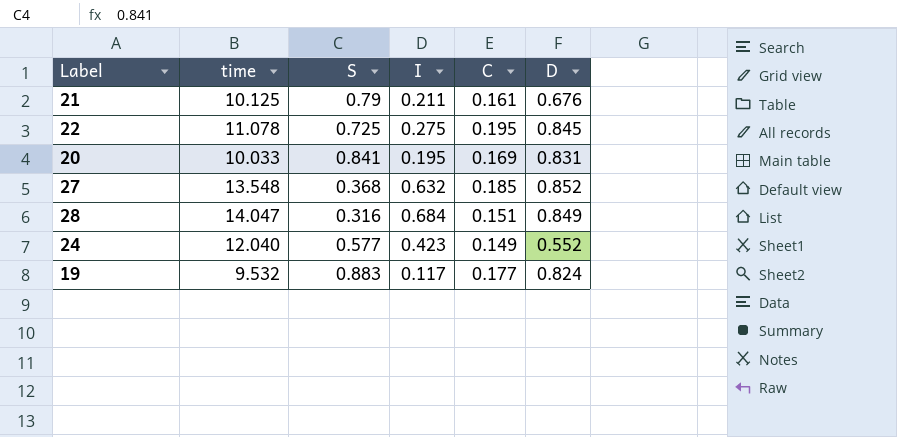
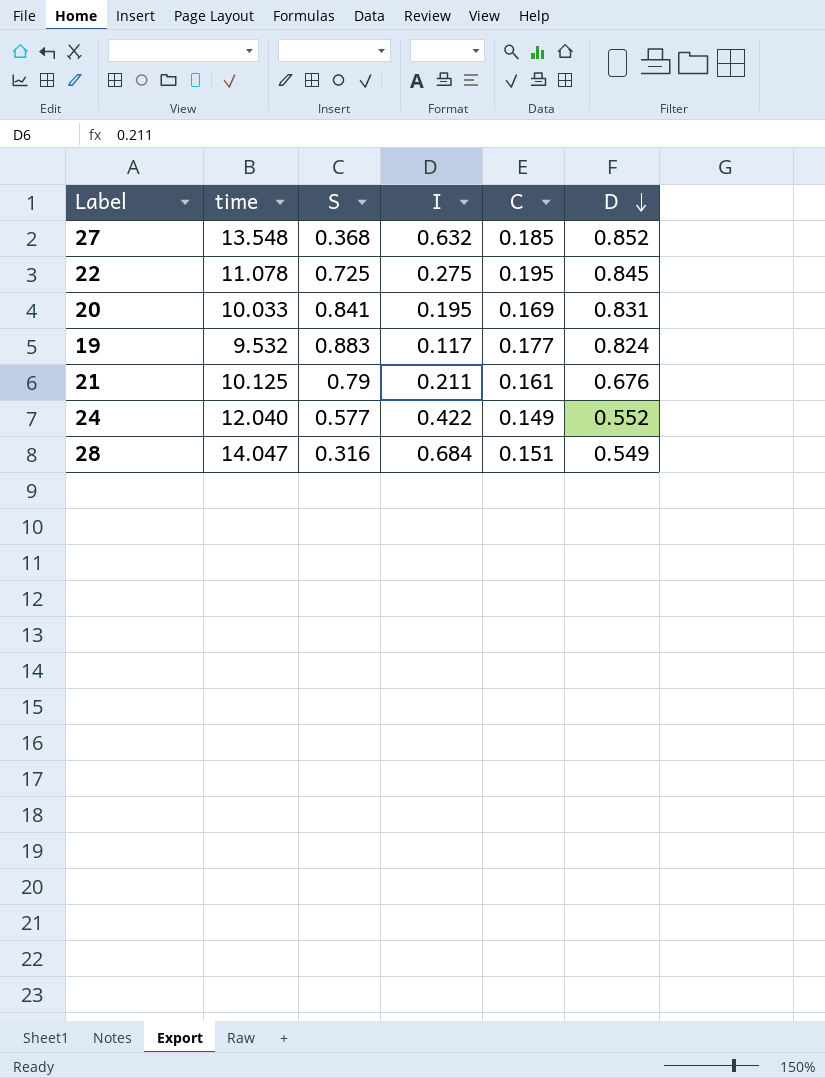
row order: none -> D descending
24 | I: 0.423 -> 0.422
28 | D: 0.849 -> 0.549

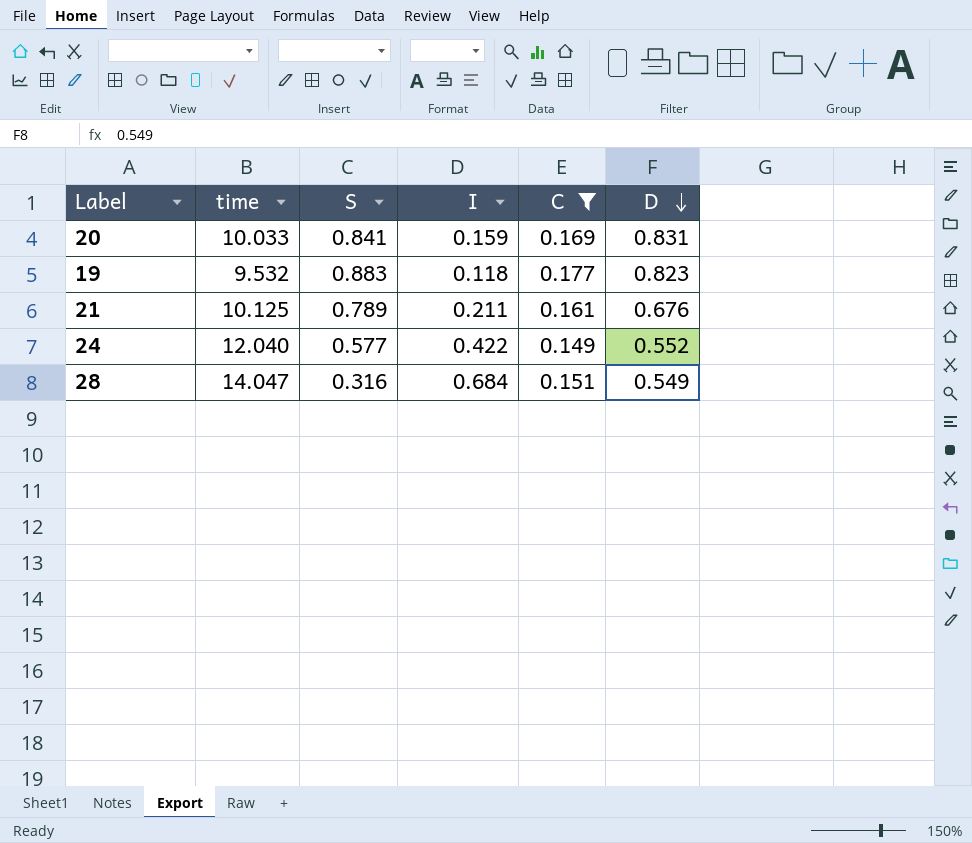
filter: none -> C <= 0.177
20 | I: 0.195 -> 0.159
19 | I: 0.117 -> 0.118
19 | D: 0.824 -> 0.823
21 | S: 0.79 -> 0.789

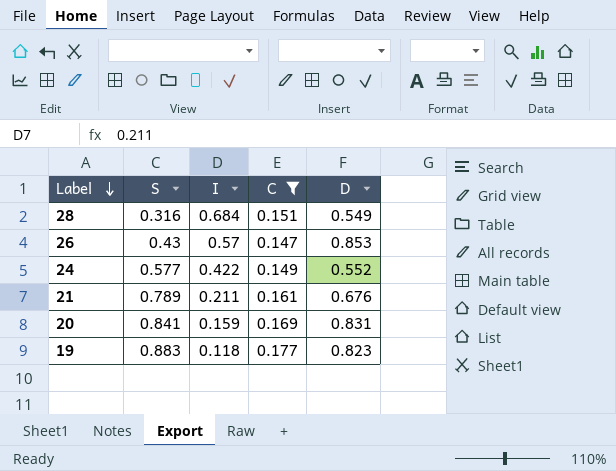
row order: D descending -> Label descending
column time | position: 2 -> none
row 26: none -> 0.43 | 0.57 | 0.147 | 0.853

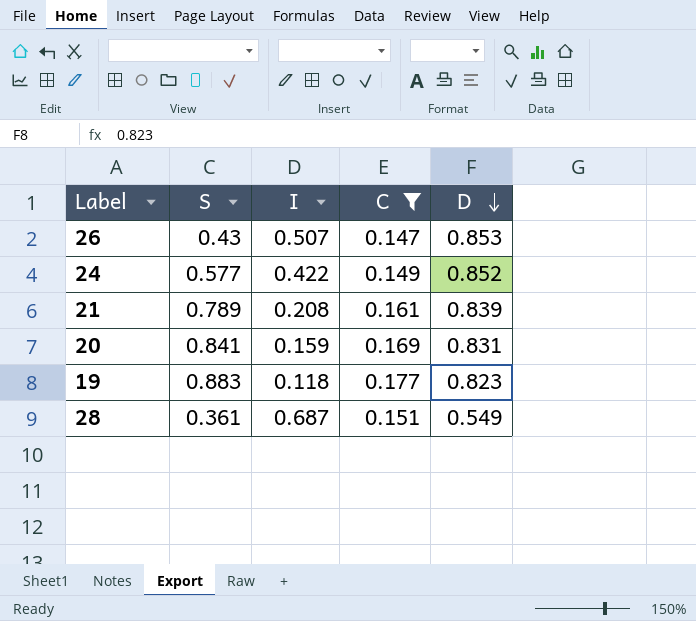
row order: Label descending -> D descending
26 | I: 0.57 -> 0.507
24 | D: 0.552 -> 0.852
21 | I: 0.211 -> 0.208
21 | D: 0.676 -> 0.839
28 | S: 0.316 -> 0.361
28 | I: 0.684 -> 0.687

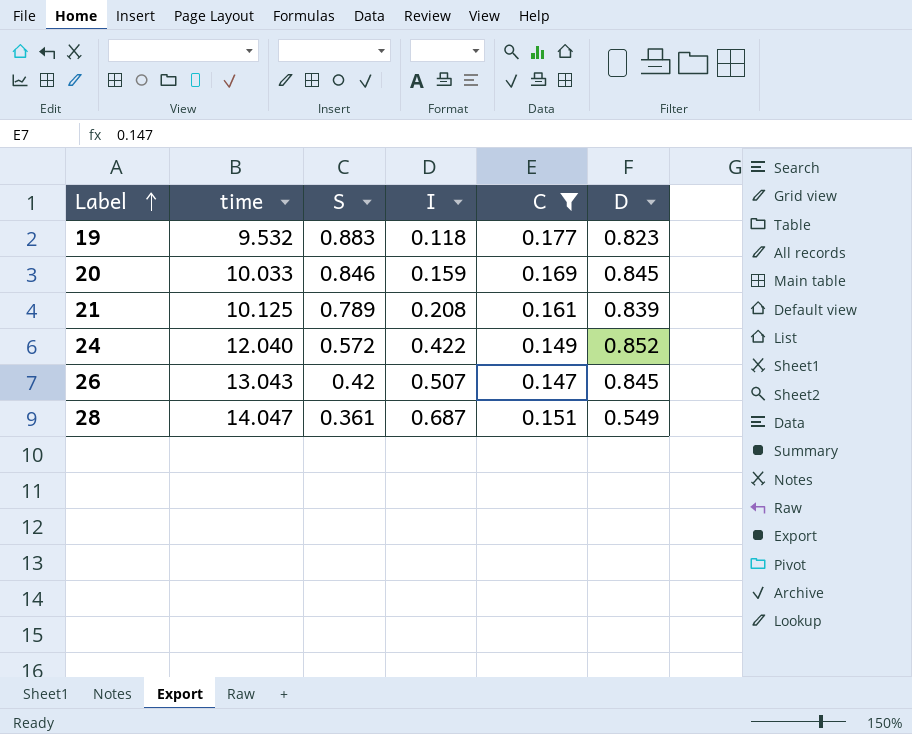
row order: D descending -> Label ascending
column time | position: none -> 2
20 | S: 0.841 -> 0.846
20 | D: 0.831 -> 0.845
24 | S: 0.577 -> 0.572
26 | S: 0.43 -> 0.42
26 | D: 0.853 -> 0.845

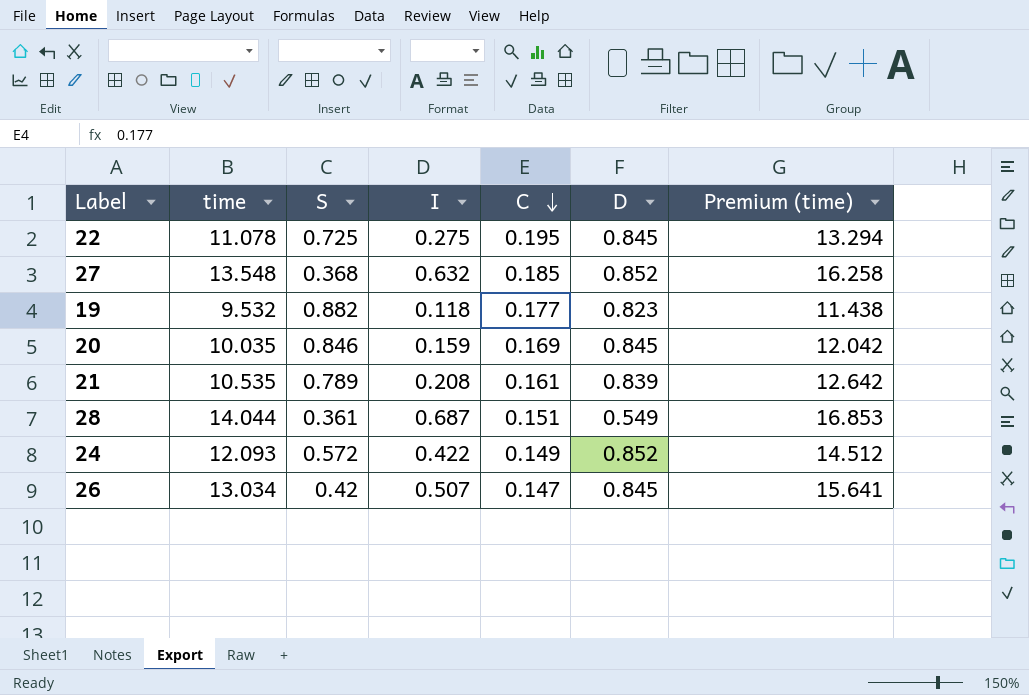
filter: C <= 0.177 -> none
row order: Label ascending -> C descending
column Premium (time) | formula: none -> [time] * 1.2
19 | S: 0.883 -> 0.882
20 | time: 10.033 -> 10.035
21 | time: 10.125 -> 10.535
28 | time: 14.047 -> 14.044
24 | time: 12.040 -> 12.093
26 | time: 13.043 -> 13.034

